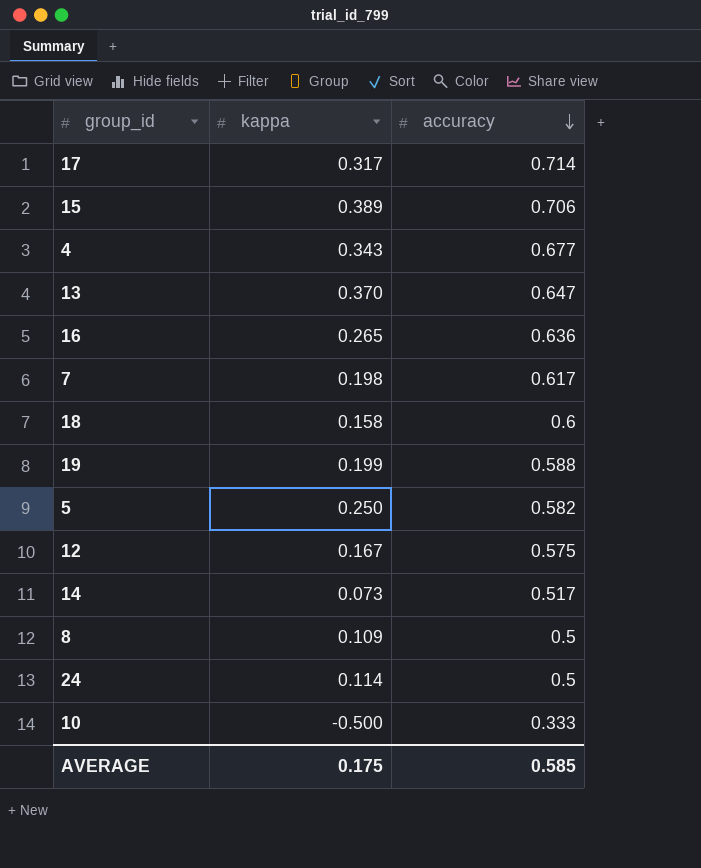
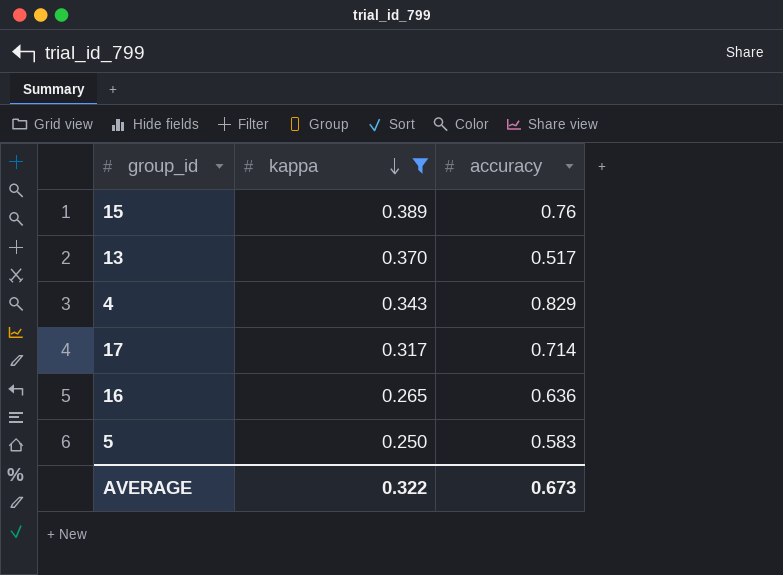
filter: none -> kappa >= 0.250
row order: accuracy descending -> kappa descending
15 | accuracy: 0.706 -> 0.76
13 | accuracy: 0.647 -> 0.517
4 | accuracy: 0.677 -> 0.829
5 | accuracy: 0.582 -> 0.583
AVERAGE | kappa: 0.175 -> 0.322
AVERAGE | accuracy: 0.585 -> 0.673

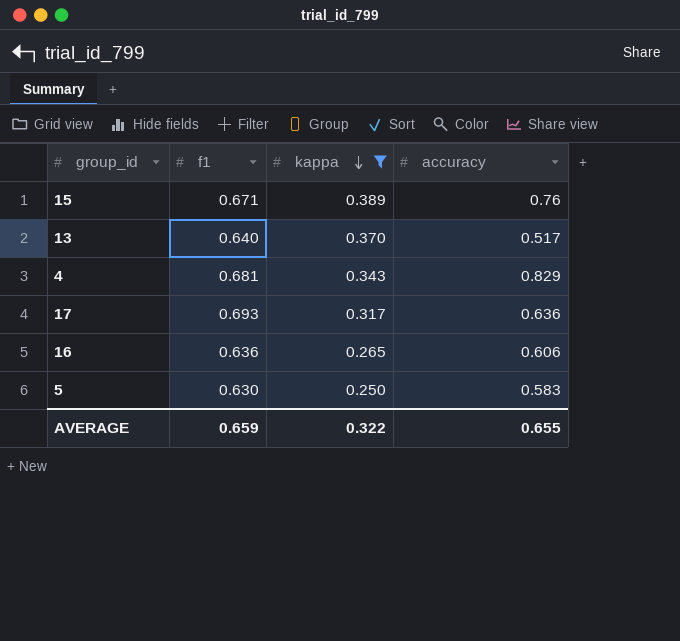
column f1 | position: none -> 2
17 | accuracy: 0.714 -> 0.636
16 | accuracy: 0.636 -> 0.606
AVERAGE | accuracy: 0.673 -> 0.655

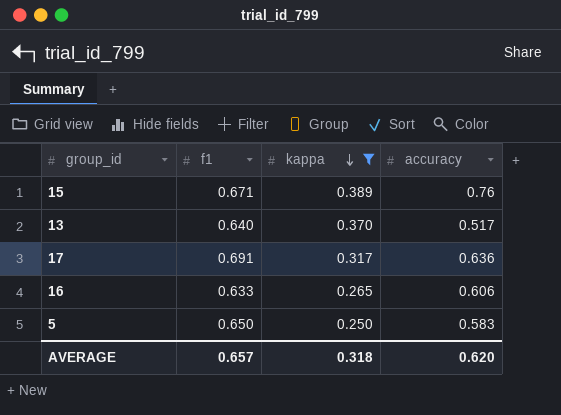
row 4: 0.681 | 0.343 | 0.829 -> none
17 | f1: 0.693 -> 0.691
16 | f1: 0.636 -> 0.633
5 | f1: 0.630 -> 0.650
AVERAGE | f1: 0.659 -> 0.657
AVERAGE | kappa: 0.322 -> 0.318
AVERAGE | accuracy: 0.655 -> 0.620

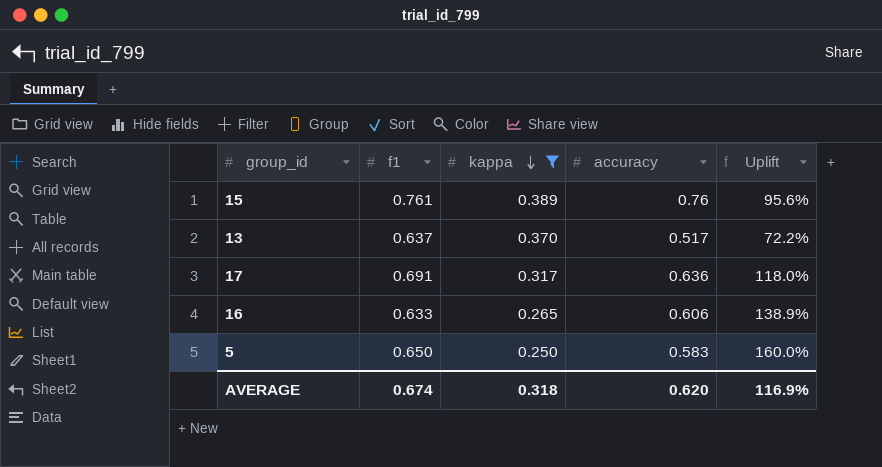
column Uplift | formula: none -> ([f1] - [kappa]) / [kappa]
15 | f1: 0.671 -> 0.761
13 | f1: 0.640 -> 0.637
AVERAGE | f1: 0.657 -> 0.674

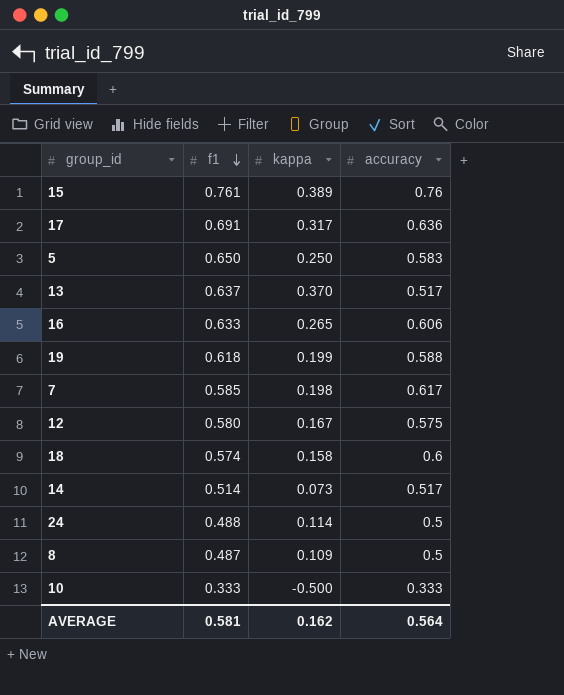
filter: kappa >= 0.250 -> none
row order: kappa descending -> f1 descending
column Uplift | formula: ([f1] - [kappa]) / [kappa] -> none
AVERAGE | f1: 0.674 -> 0.581
AVERAGE | kappa: 0.318 -> 0.162
AVERAGE | accuracy: 0.620 -> 0.564

